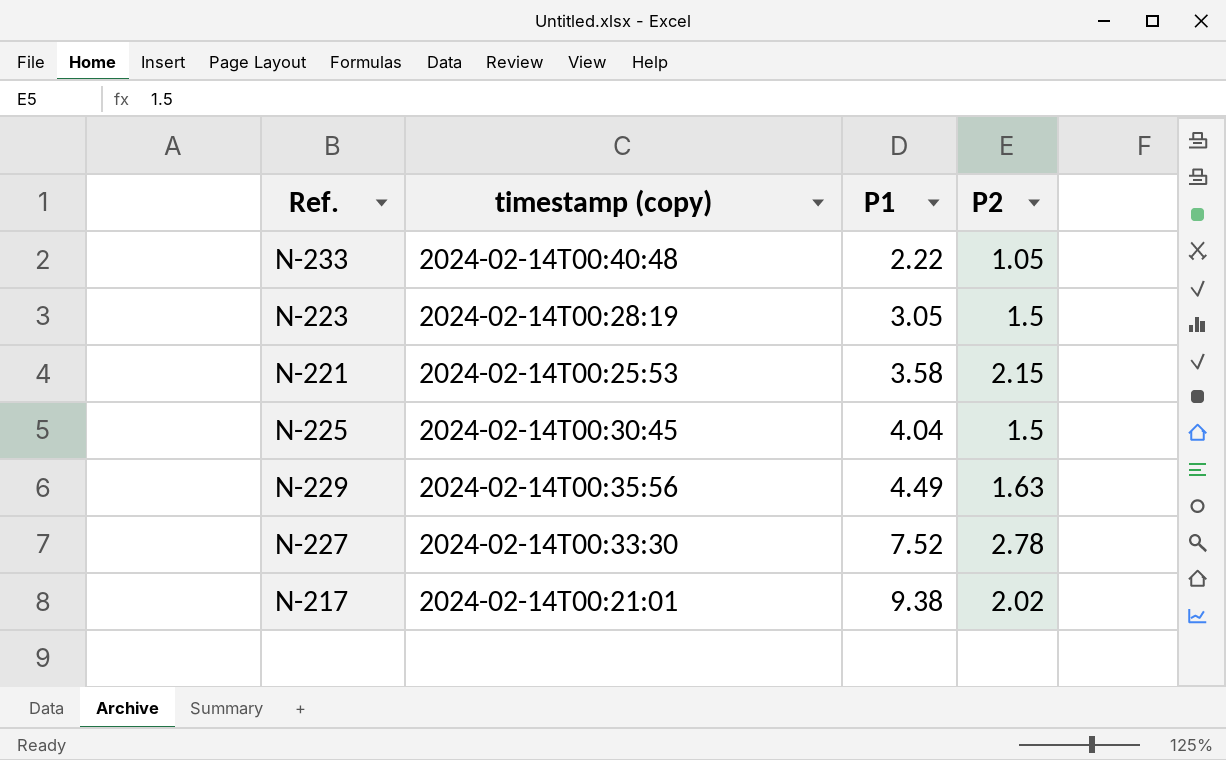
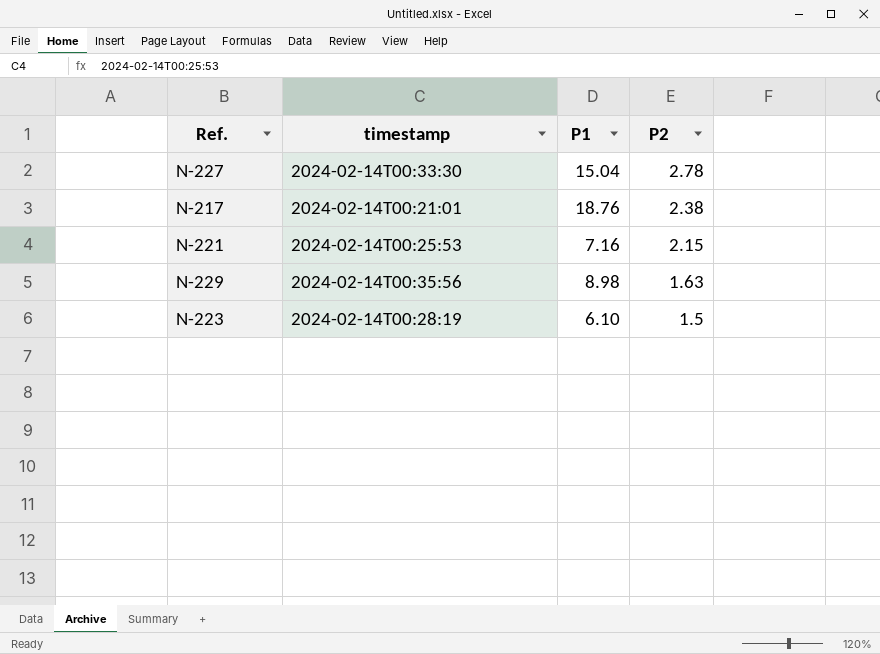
row order: P1 ascending -> P2 descending
column name: timestamp (copy) -> timestamp
row N-233: 2024-02-14T00:40:48 | 2.22 | 1.05 -> none
row N-225: 2024-02-14T00:30:45 | 4.04 | 1.5 -> none
N-227 | P1: 7.52 -> 15.04
N-217 | P1: 9.38 -> 18.76
N-217 | P2: 2.02 -> 2.38
N-221 | P1: 3.58 -> 7.16
N-229 | P1: 4.49 -> 8.98
N-223 | P1: 3.05 -> 6.10

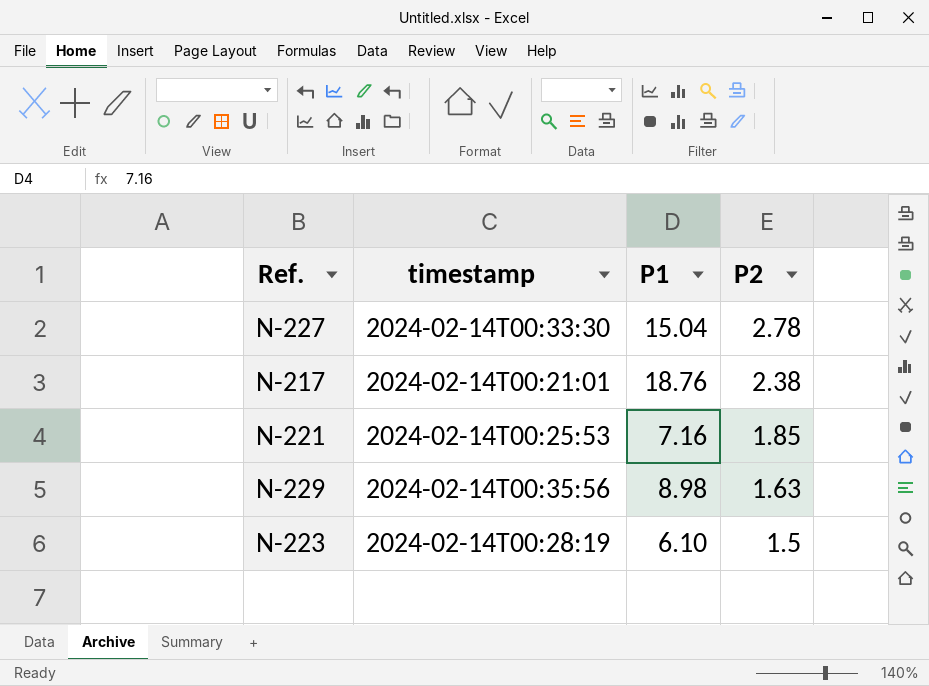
N-221 | P2: 2.15 -> 1.85

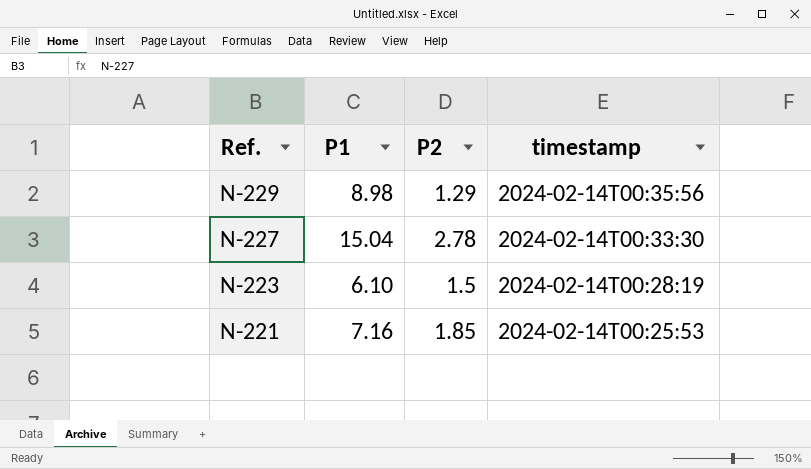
row order: P2 descending -> Ref. descending
column timestamp | position: 2 -> 4
row N-217: 2024-02-14T00:21:01 | 18.76 | 2.38 -> none
N-229 | P2: 1.63 -> 1.29

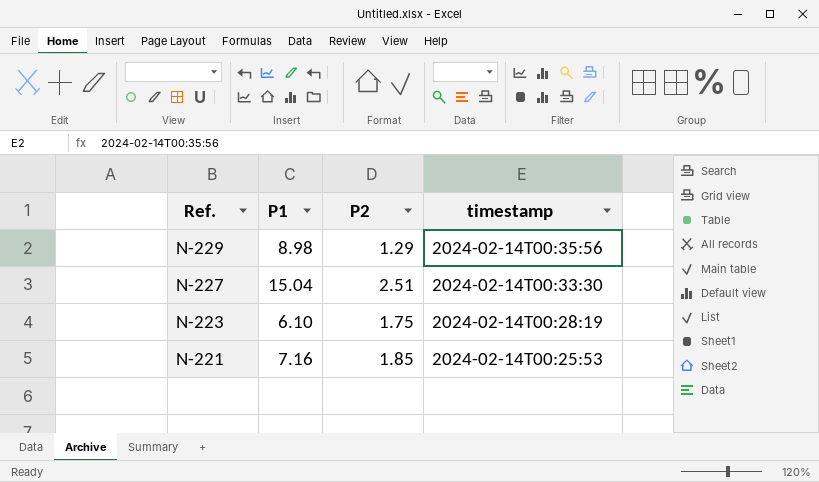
N-227 | P2: 2.78 -> 2.51
N-223 | P2: 1.5 -> 1.75

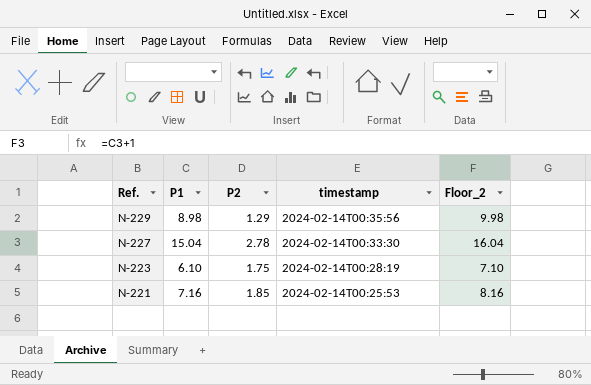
column Floor_2 | formula: none -> [P1] + 1
N-227 | P2: 2.51 -> 2.78

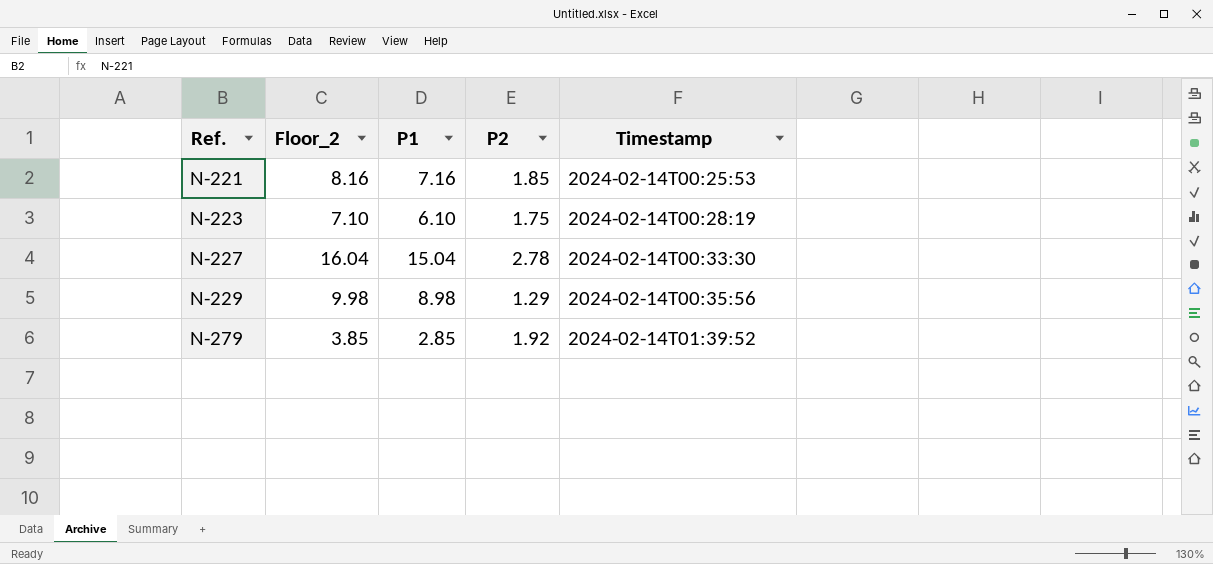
row order: Ref. descending -> Ref. ascending
column Floor_2 | position: 5 -> 2
column name: timestamp -> Timestamp
row N-279: none -> 3.85 | 2.85 | 1.92 | 2024-02-14T01:39:52

